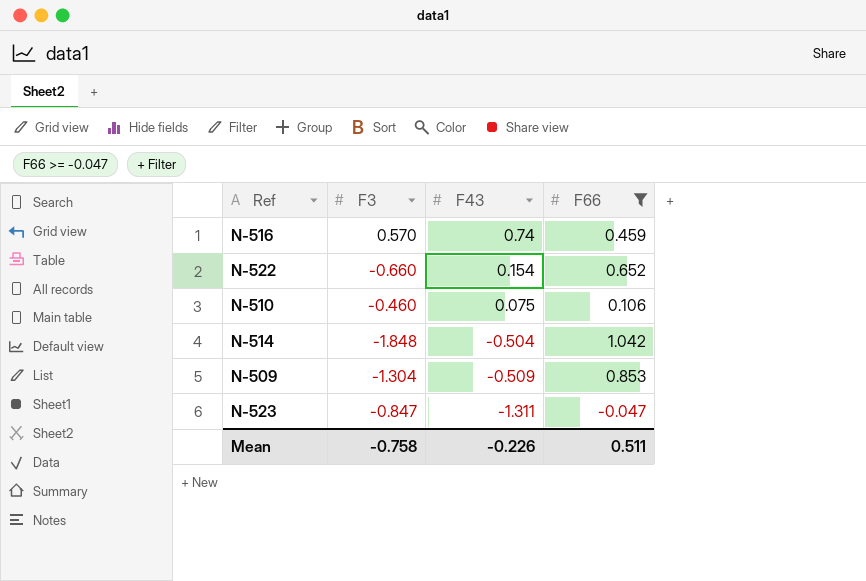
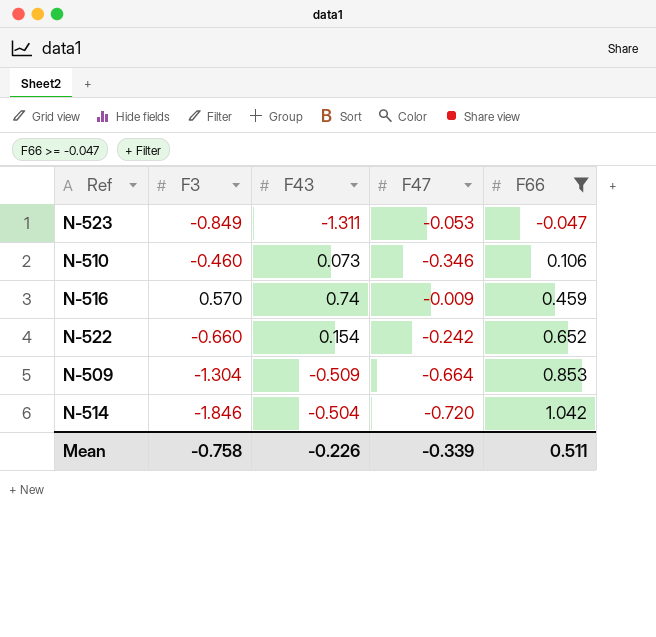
row order: F43 descending -> F66 ascending
column F47 | position: none -> 4
N-523 | F3: -0.847 -> -0.849
N-510 | F43: 0.075 -> 0.073
N-514 | F3: -1.848 -> -1.846

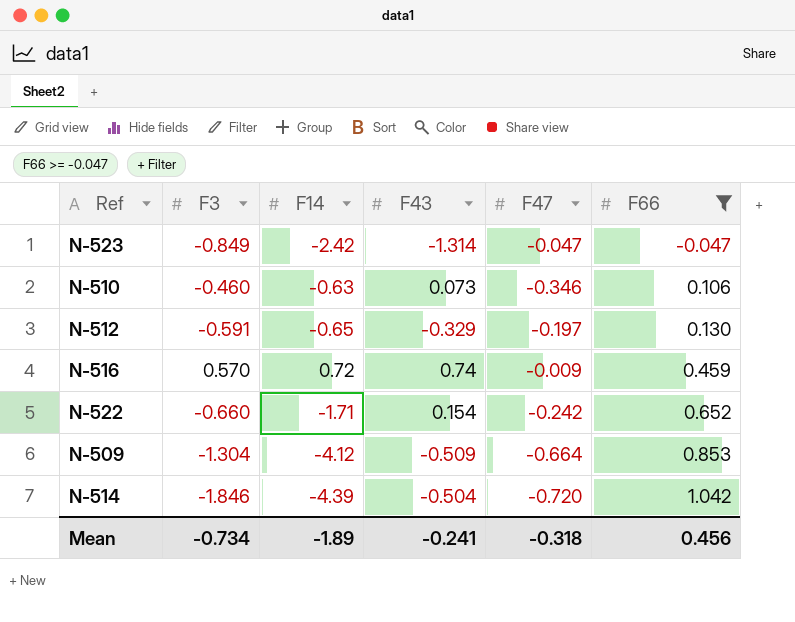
column F14 | position: none -> 3
N-523 | F43: -1.311 -> -1.314
N-523 | F47: -0.053 -> -0.047
row N-512: none -> -0.591 | -0.65 | -0.329 | -0.197 | 0.130
Mean | F3: -0.758 -> -0.734
Mean | F43: -0.226 -> -0.241
Mean | F47: -0.339 -> -0.318
Mean | F66: 0.511 -> 0.456

